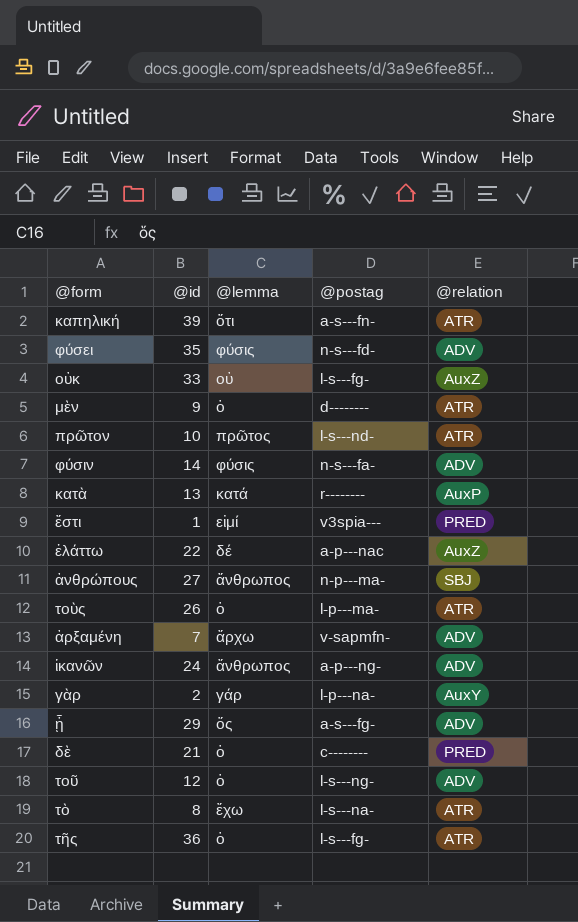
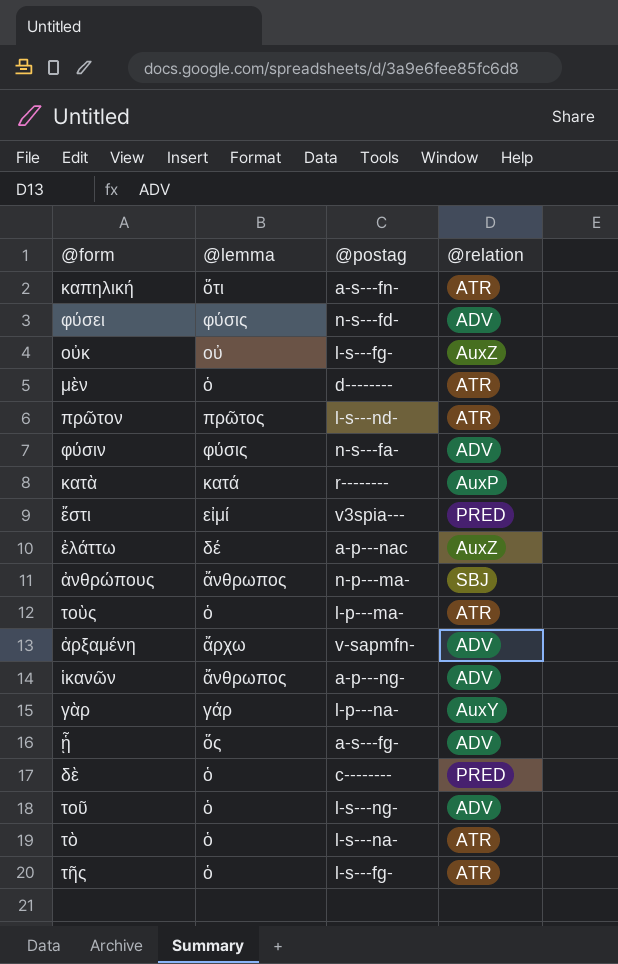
column @id | position: 2 -> none
τὸ | @lemma: ἔχω -> ὁ

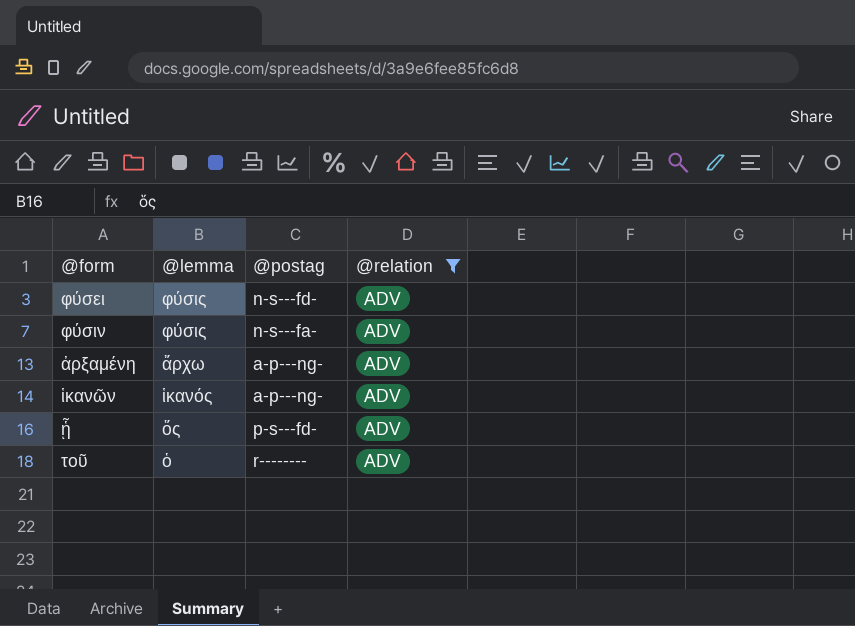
filter: none -> @relation = ADV
ἀρξαμένη | @postag: v-sapmfn- -> a-p---ng-
ἱκανῶν | @lemma: ἄνθρωπος -> ἱκανός
ᾗ | @postag: a-s---fg- -> p-s---fd-
τοῦ | @postag: l-s---ng- -> r--------

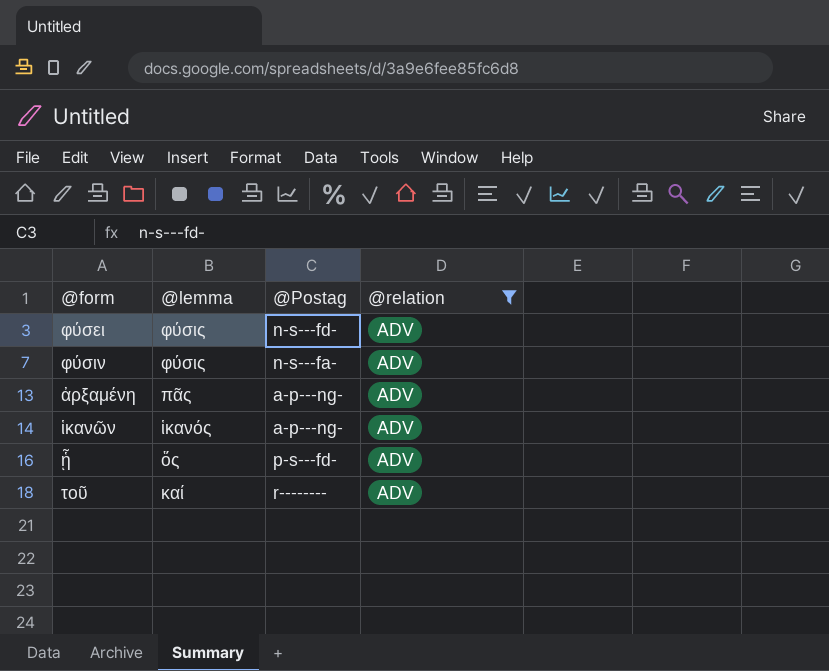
column name: @postag -> @Postag
ἀρξαμένη | @lemma: ἄρχω -> πᾶς
τοῦ | @lemma: ὁ -> καί

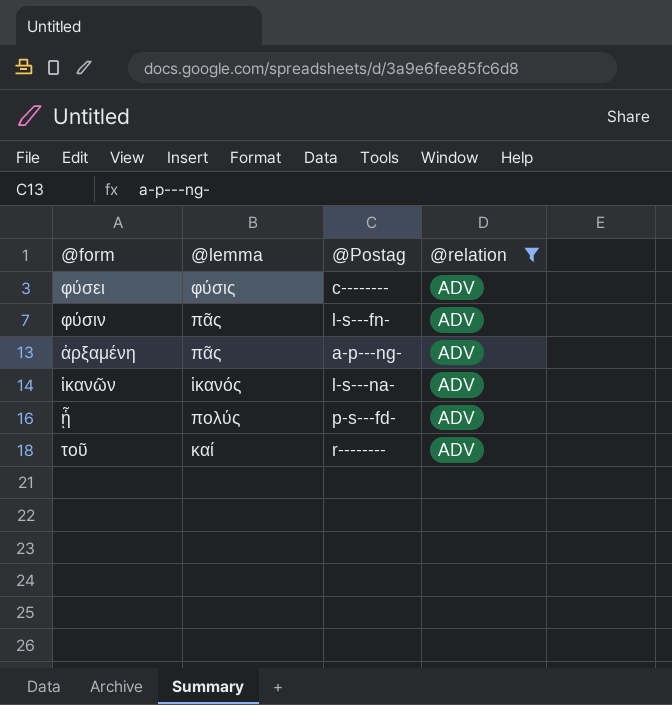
φύσει | @Postag: n-s---fd- -> c--------
φύσιν | @lemma: φύσις -> πᾶς
φύσιν | @Postag: n-s---fa- -> l-s---fn-
ἱκανῶν | @Postag: a-p---ng- -> l-s---na-
ᾗ | @lemma: ὅς -> πολύς

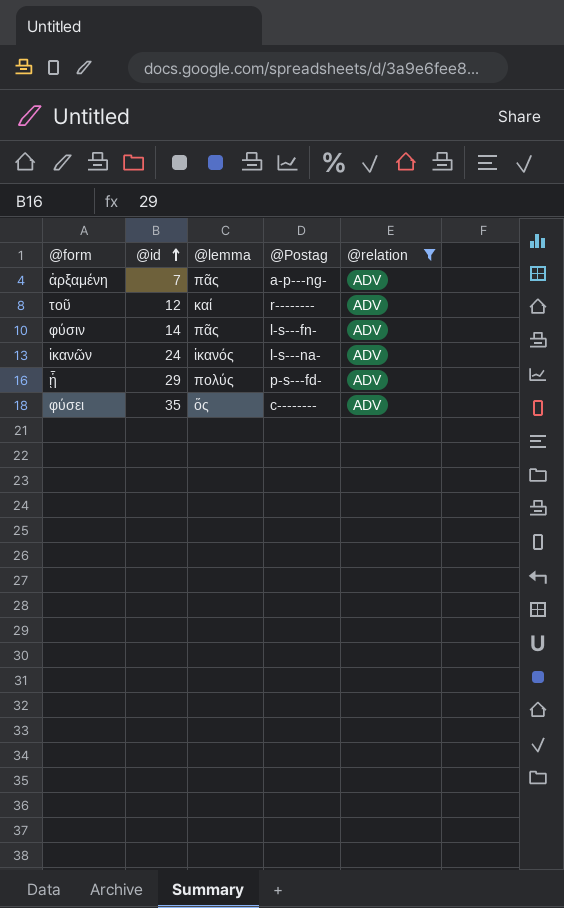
row order: none -> @id ascending
column @id | position: none -> 2
φύσει | @lemma: φύσις -> ὅς

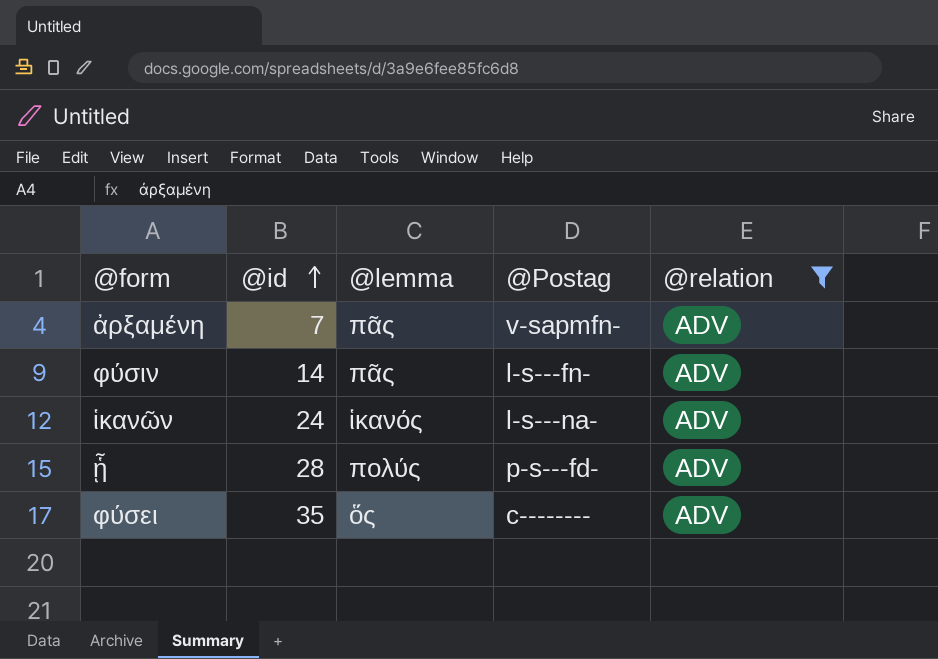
row τοῦ: 12 | καί | r-------- | ADV -> none
ἀρξαμένη | @Postag: a-p---ng- -> v-sapmfn-
ᾗ | @id: 29 -> 28

